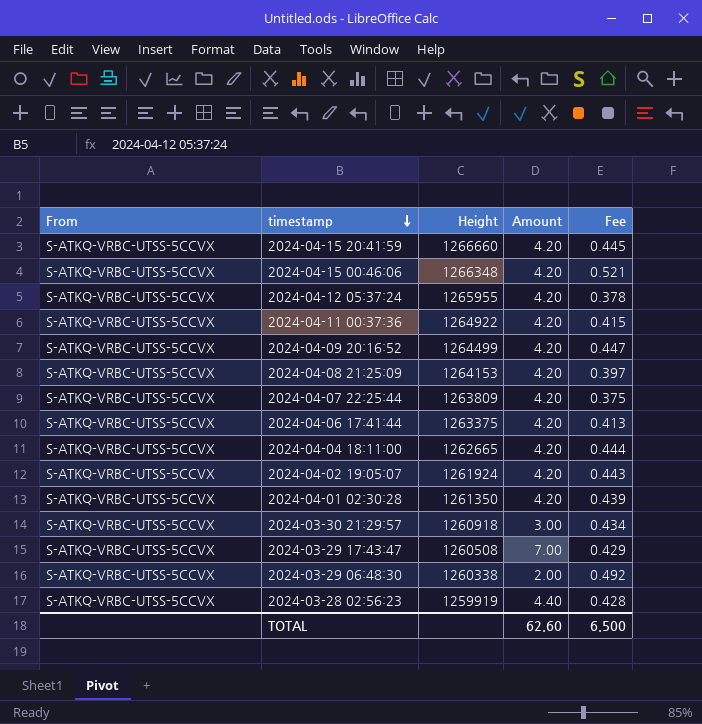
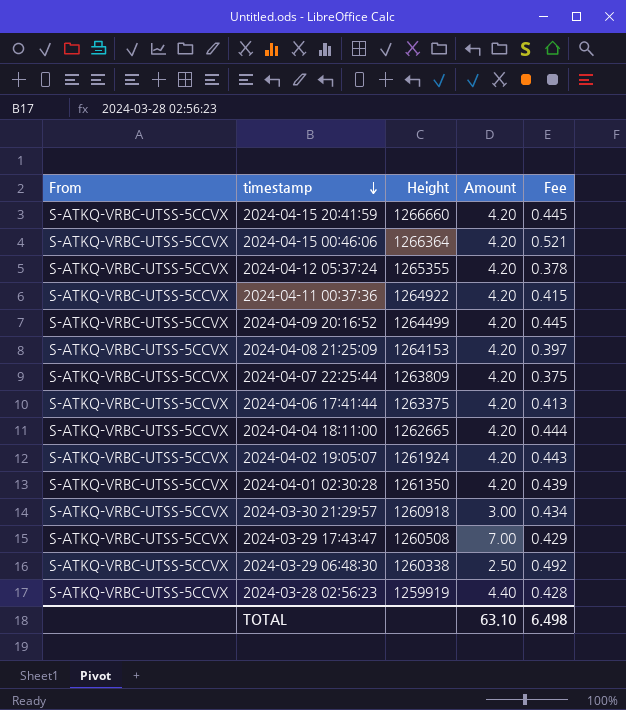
2024-04-15 00:46:06 | Height: 1266348 -> 1266364
2024-04-12 05:37:24 | Height: 1265955 -> 1265355
2024-04-09 20:16:52 | Fee: 0.447 -> 0.445
2024-03-29 06:48:30 | Amount: 2.00 -> 2.50
TOTAL | Amount: 62.60 -> 63.10
TOTAL | Fee: 6.500 -> 6.498

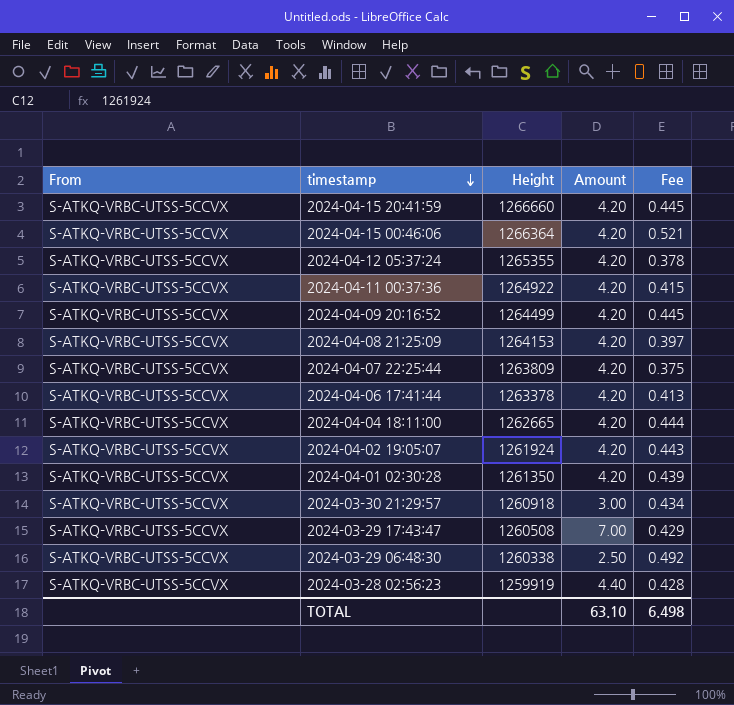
2024-04-06 17:41:44 | Height: 1263375 -> 1263378

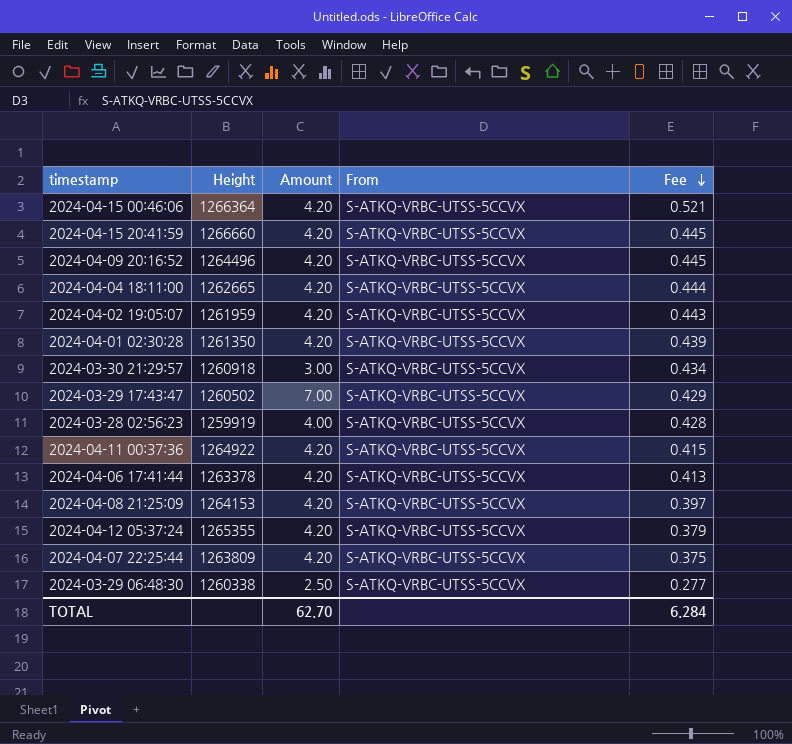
row order: timestamp descending -> Fee descending
column From | position: 1 -> 4
2024-04-09 20:16:52 | Height: 1264499 -> 1264496
2024-04-02 19:05:07 | Height: 1261924 -> 1261959
2024-03-29 17:43:47 | Height: 1260508 -> 1260502
2024-03-28 02:56:23 | Amount: 4.40 -> 4.00
2024-04-12 05:37:24 | Fee: 0.378 -> 0.379
2024-03-29 06:48:30 | Fee: 0.492 -> 0.277
TOTAL | Amount: 63.10 -> 62.70
TOTAL | Fee: 6.498 -> 6.284

